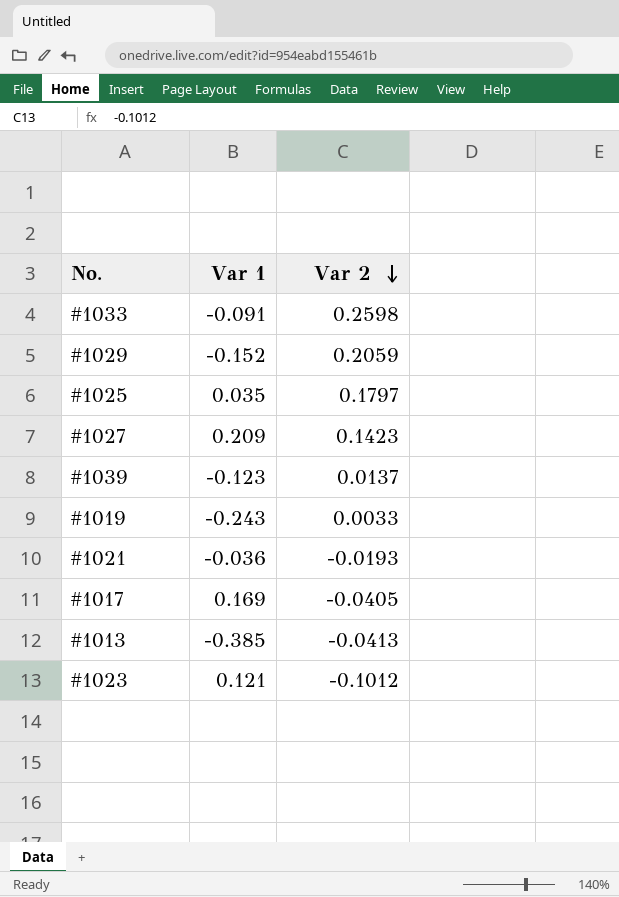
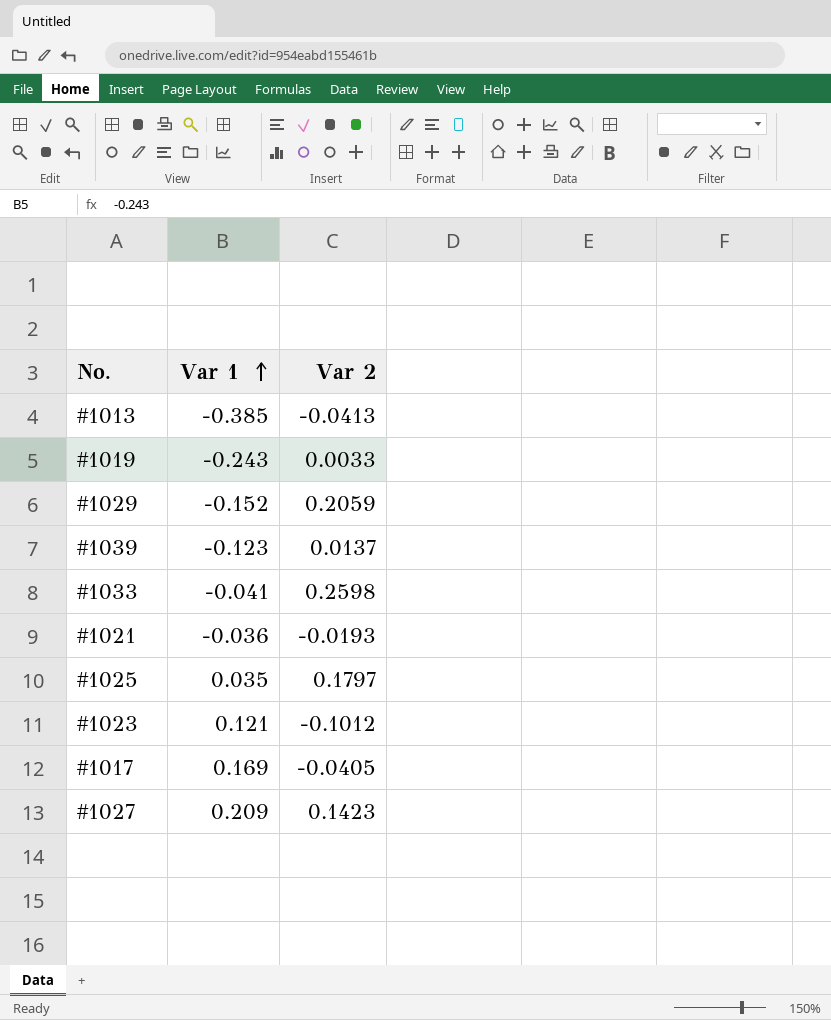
row order: Var 2 descending -> Var 1 ascending
#1033 | Var 1: -0.091 -> -0.041

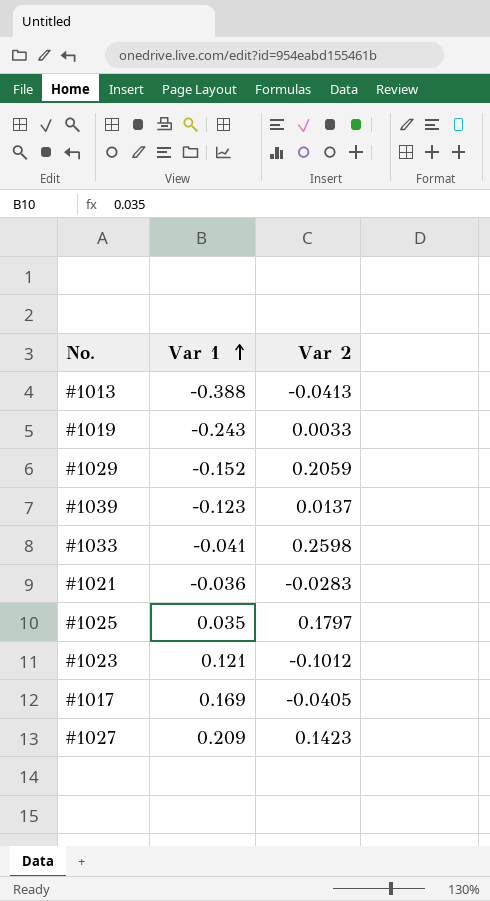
#1013 | Var 1: -0.385 -> -0.388
#1021 | Var 2: -0.0193 -> -0.0283

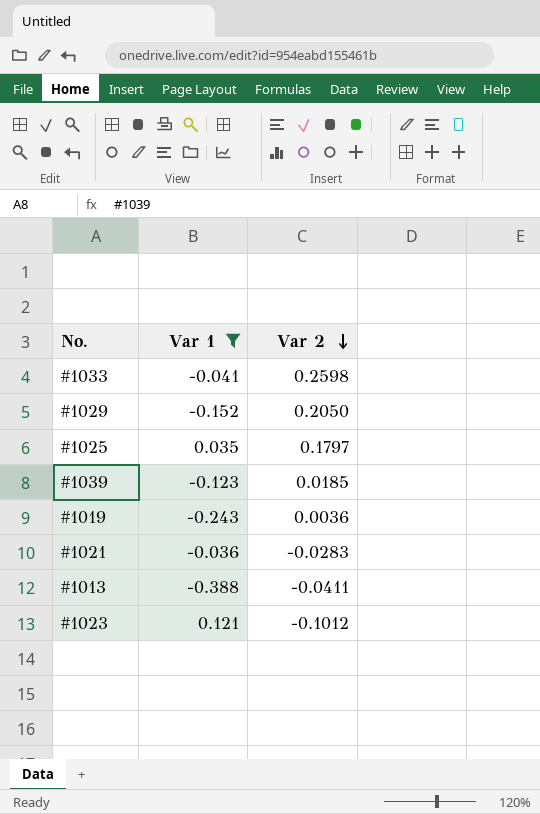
filter: none -> Var 1 <= 0.121
row order: Var 1 ascending -> Var 2 descending
#1029 | Var 2: 0.2059 -> 0.2050
#1039 | Var 2: 0.0137 -> 0.0185
#1019 | Var 2: 0.0033 -> 0.0036
#1013 | Var 2: -0.0413 -> -0.0411

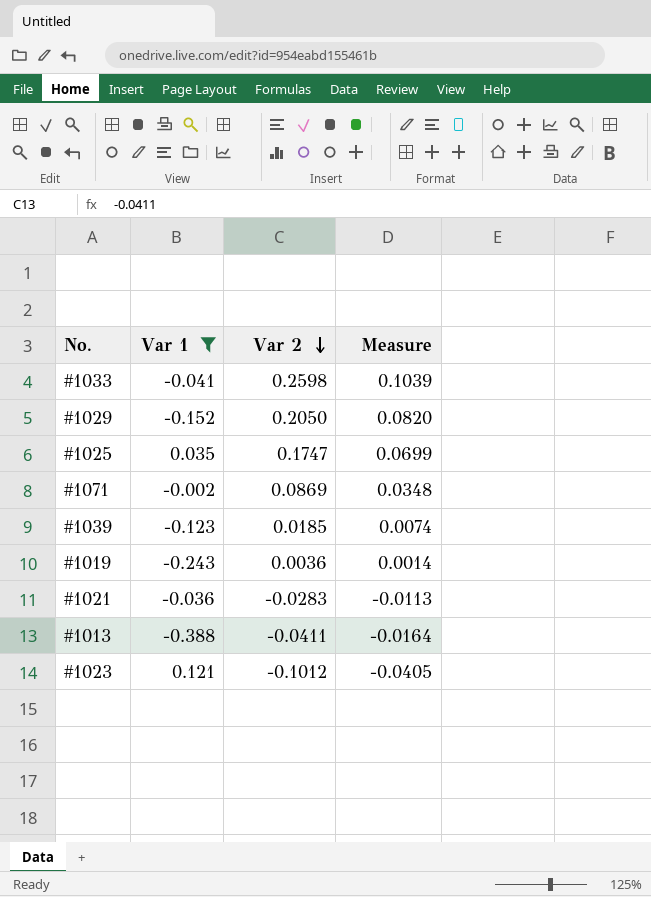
column Measure | formula: none -> [Var 2] * 0.4
#1025 | Var 2: 0.1797 -> 0.1747
row #1071: none -> -0.002 | 0.0869 | 0.0348

